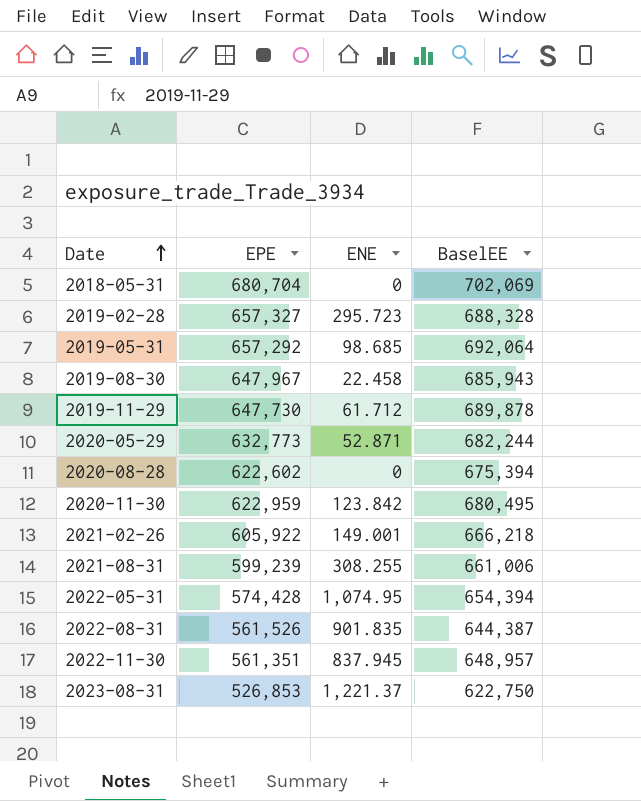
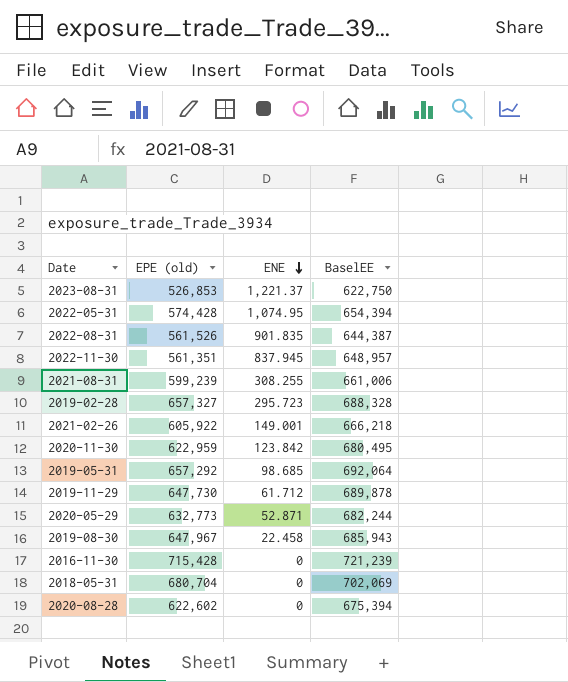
row order: Date ascending -> ENE descending
column name: EPE -> EPE (old)
row 2016-11-30: none -> 715,428 | 0 | 721,239

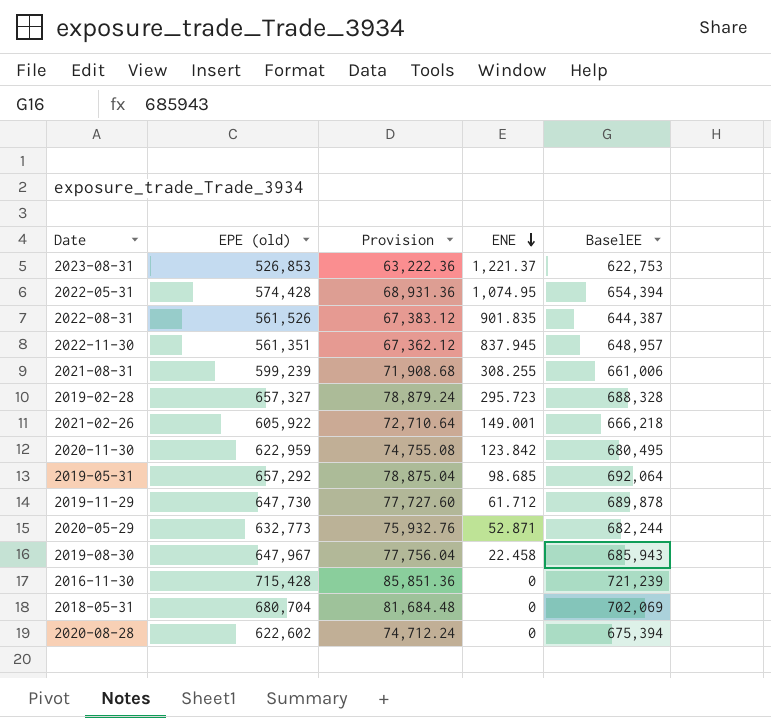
column Provision | formula: none -> [EPE (old)] * 0.12
2023-08-31 | BaselEE: 622,750 -> 622,753

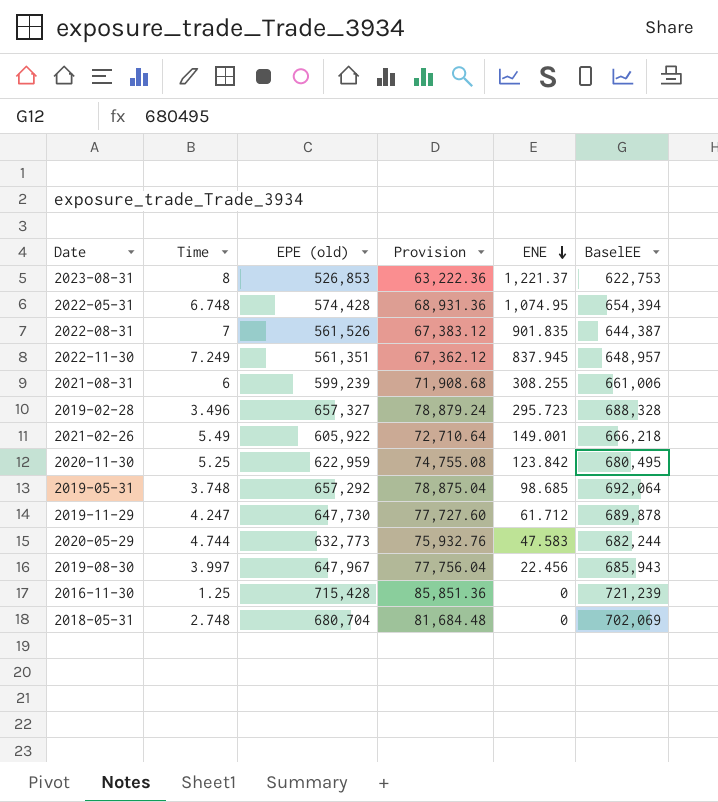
column Time | position: none -> 2
row 2020-08-28: 622,602 | 74,712.24 | 0 | 675,394 -> none
2020-05-29 | ENE: 52.871 -> 47.583
2019-08-30 | ENE: 22.458 -> 22.456

